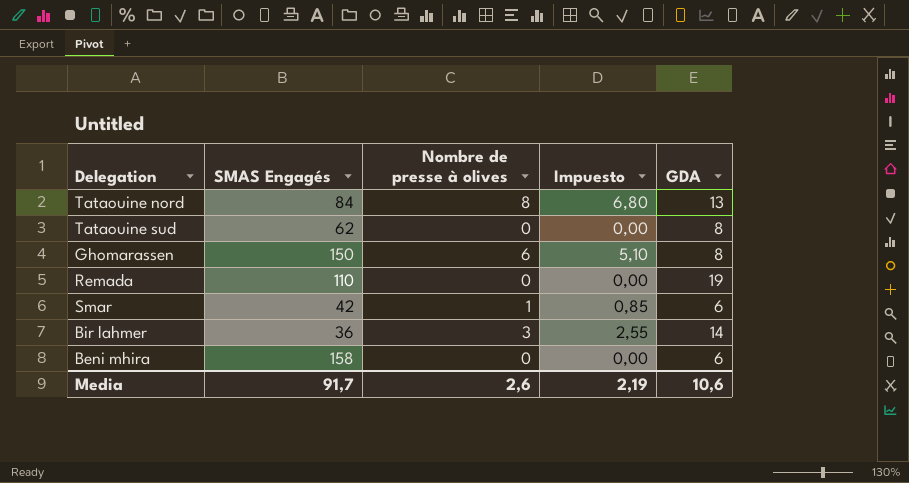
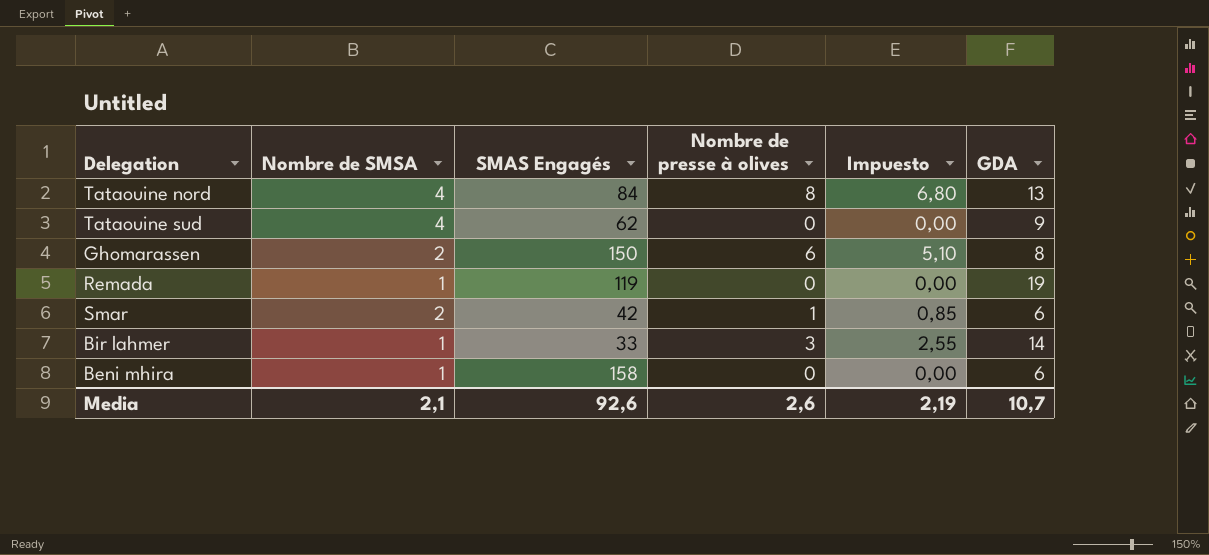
column Nombre de SMSA | position: none -> 2
Tataouine sud | GDA: 8 -> 9
Remada | SMAS Engagés: 110 -> 119
Bir lahmer | SMAS Engagés: 36 -> 33
Media | SMAS Engagés: 91,7 -> 92,6
Media | GDA: 10,6 -> 10,7

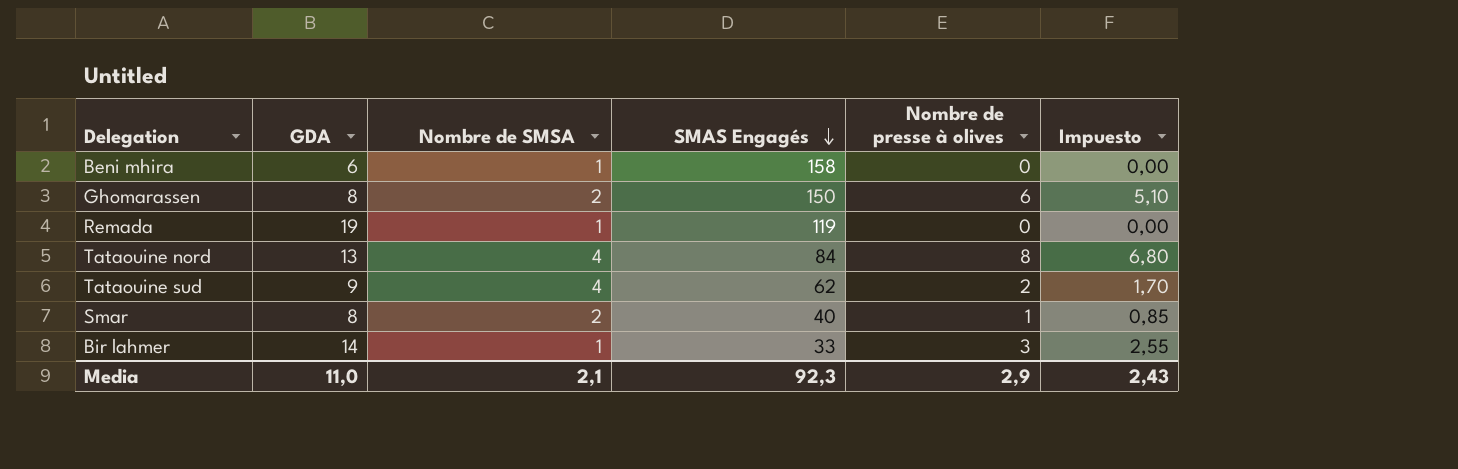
row order: none -> SMAS Engagés descending
column GDA | position: 6 -> 2
Tataouine sud | Nombre de presse à olives: 0 -> 2
Tataouine sud | Impuesto: 0,00 -> 1,70
Smar | GDA: 6 -> 8
Smar | SMAS Engagés: 42 -> 40
Media | GDA: 10,7 -> 11,0
Media | SMAS Engagés: 92,6 -> 92,3
Media | Nombre de presse à olives: 2,6 -> 2,9
Media | Impuesto: 2,19 -> 2,43

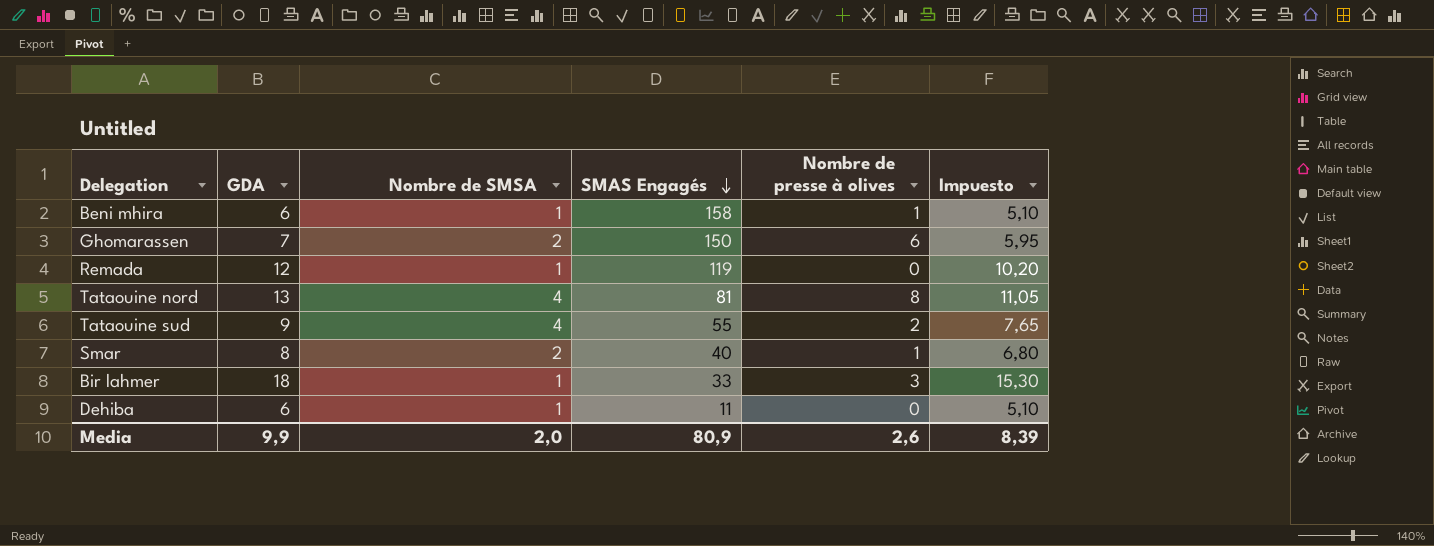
column Impuesto | formula: [Nombre de presse à olives] * 0,85 -> [GDA] * 0,85
Beni mhira | Nombre de presse à olives: 0 -> 1
Ghomarassen | GDA: 8 -> 7
Remada | GDA: 19 -> 12
Tataouine nord | SMAS Engagés: 84 -> 81
Tataouine sud | SMAS Engagés: 62 -> 55
Bir lahmer | GDA: 14 -> 18
row Dehiba: none -> 6 | 1 | 11 | 0 | 5,10
Media | GDA: 11,0 -> 9,9
Media | Nombre de SMSA: 2,1 -> 2,0
Media | SMAS Engagés: 92,3 -> 80,9
Media | Nombre de presse à olives: 2,9 -> 2,6
Media | Impuesto: 2,43 -> 8,39

